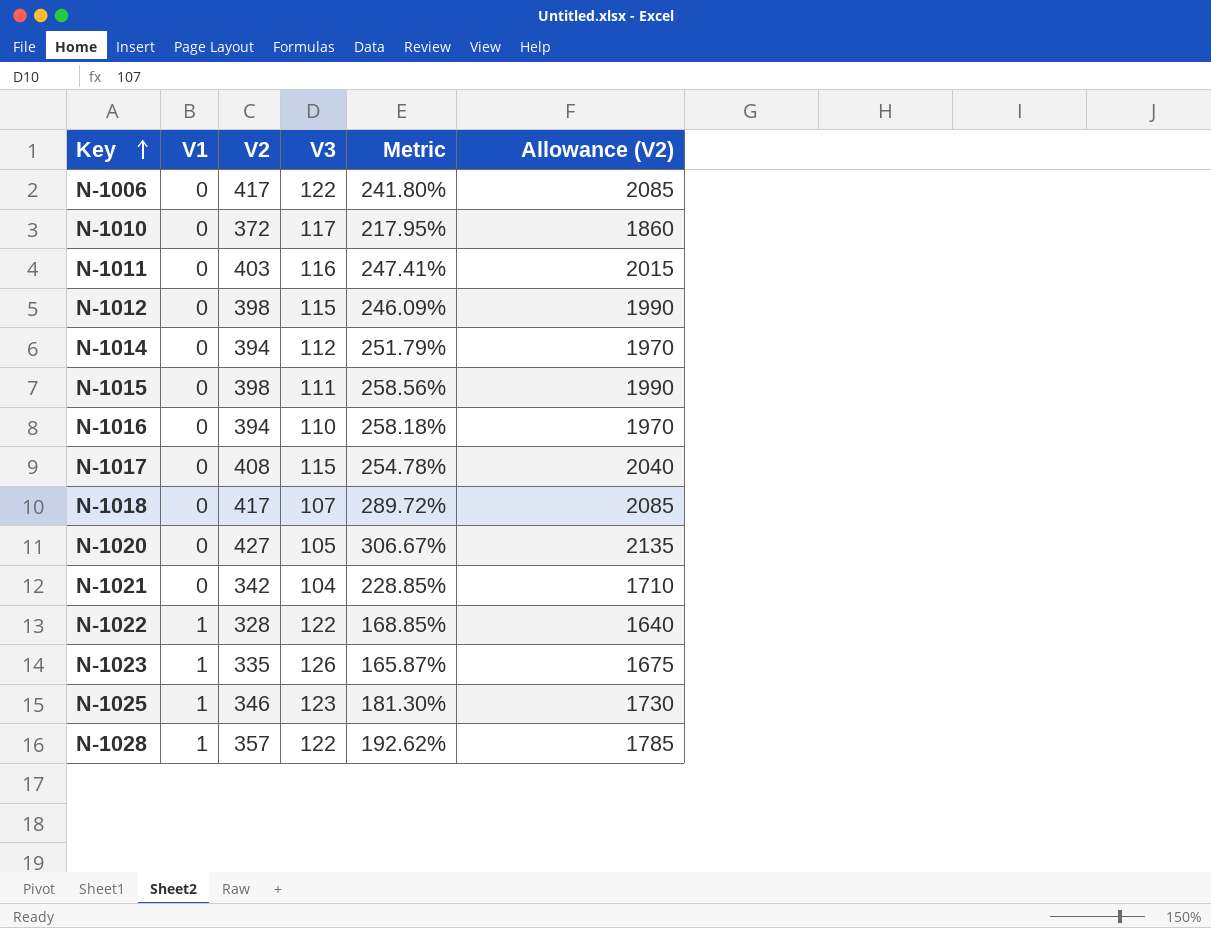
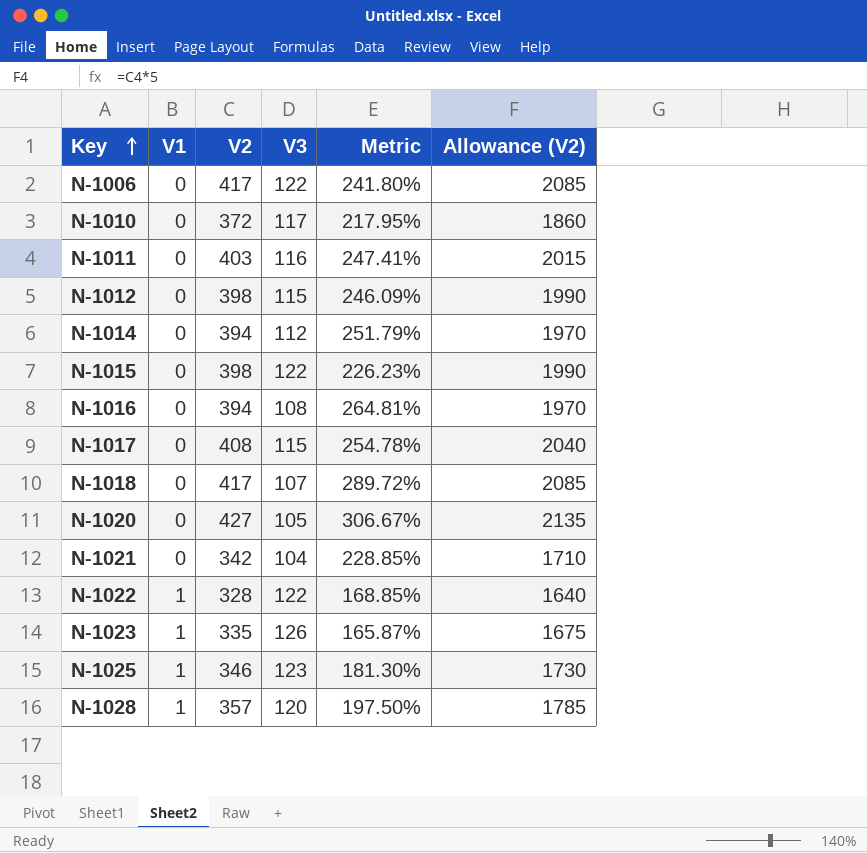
N-1015 | V3: 111 -> 122
N-1015 | Metric: 258.56% -> 226.23%
N-1016 | V3: 110 -> 108
N-1016 | Metric: 258.18% -> 264.81%
N-1028 | V3: 122 -> 120
N-1028 | Metric: 192.62% -> 197.50%

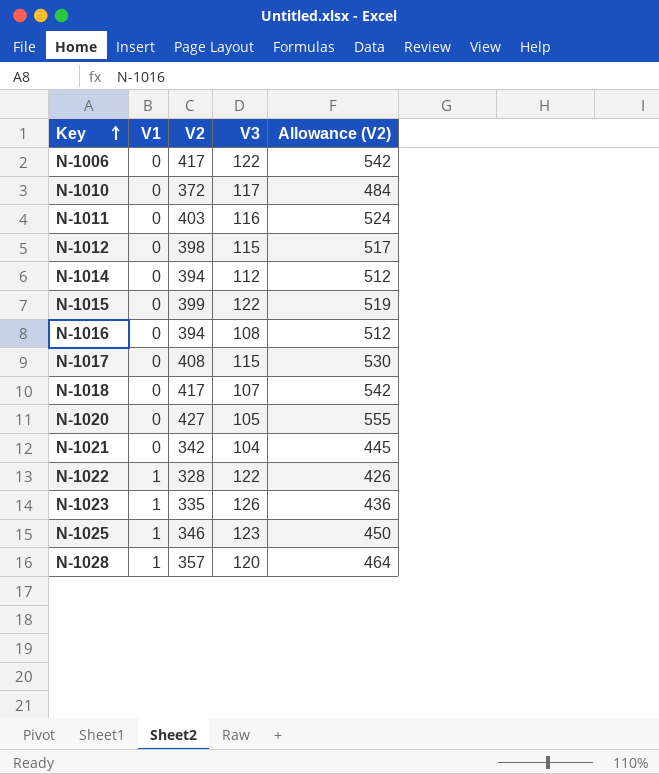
column Metric | formula: ([V2] - [V3]) / [V3] -> none
column Allowance (V2) | formula: [V2] * 5 -> [V2] * 1.3
N-1015 | V2: 398 -> 399

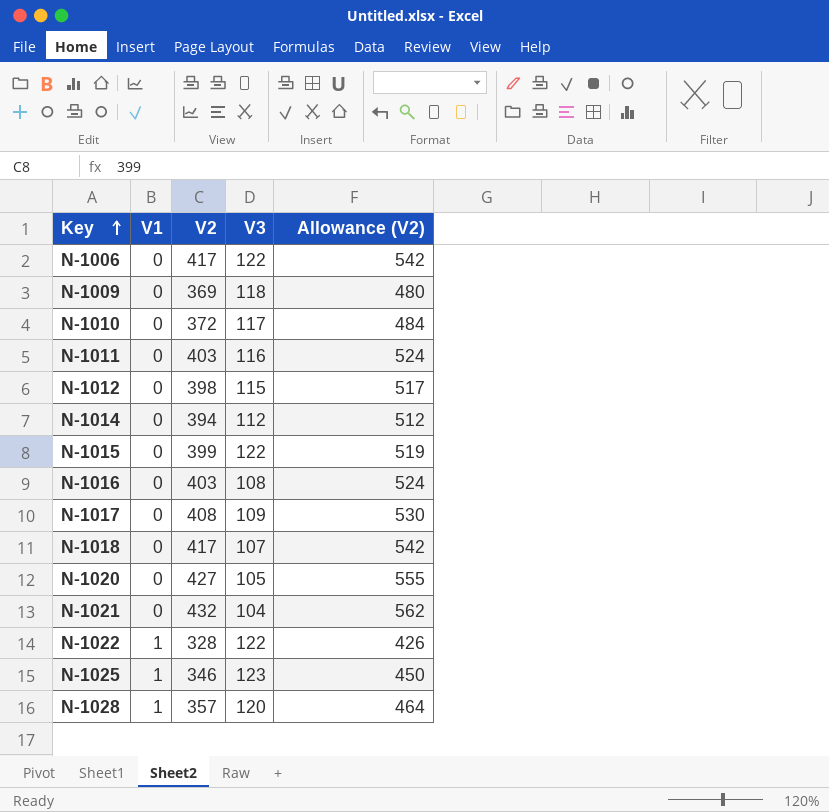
row N-1023: 1 | 335 | 126 | 436 -> none
row N-1009: none -> 0 | 369 | 118 | 480
N-1016 | V2: 394 -> 403
N-1016 | Allowance (V2): 512 -> 524
N-1017 | V3: 115 -> 109
N-1021 | V2: 342 -> 432
N-1021 | Allowance (V2): 445 -> 562

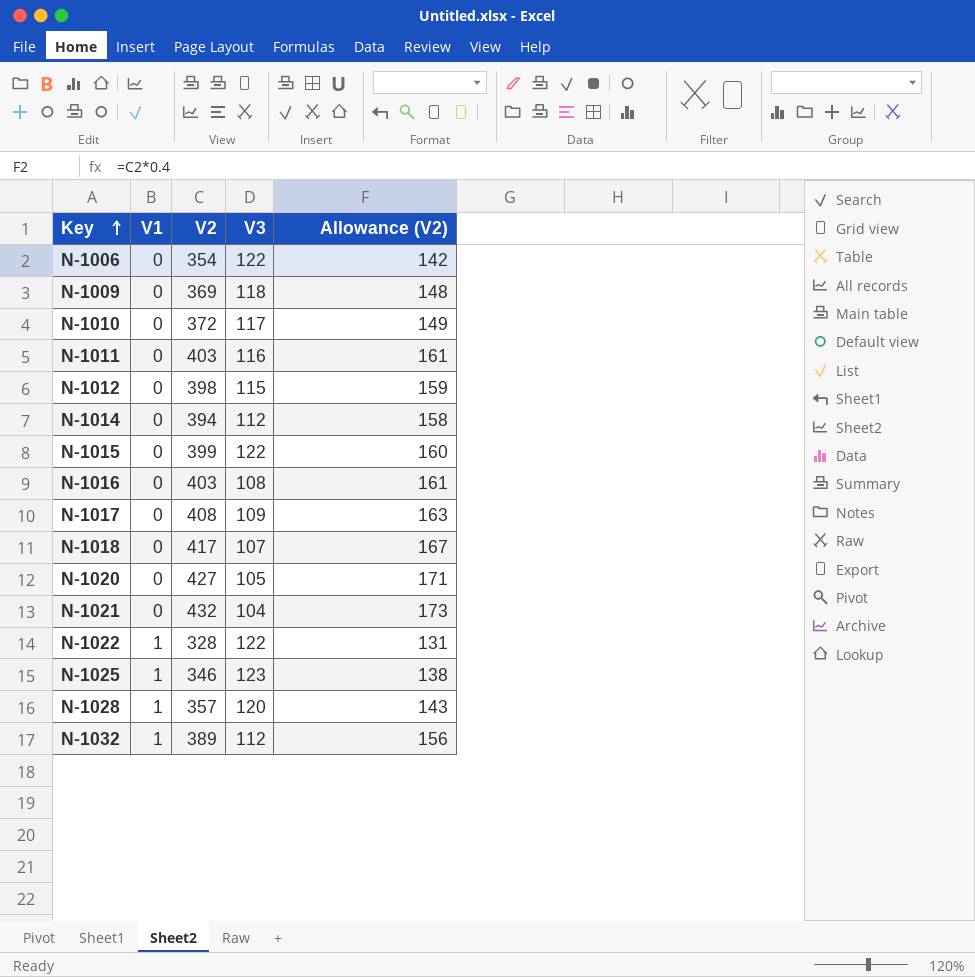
column Allowance (V2) | formula: [V2] * 1.3 -> [V2] * 0.4
N-1006 | V2: 417 -> 354
row N-1032: none -> 1 | 389 | 112 | 156

